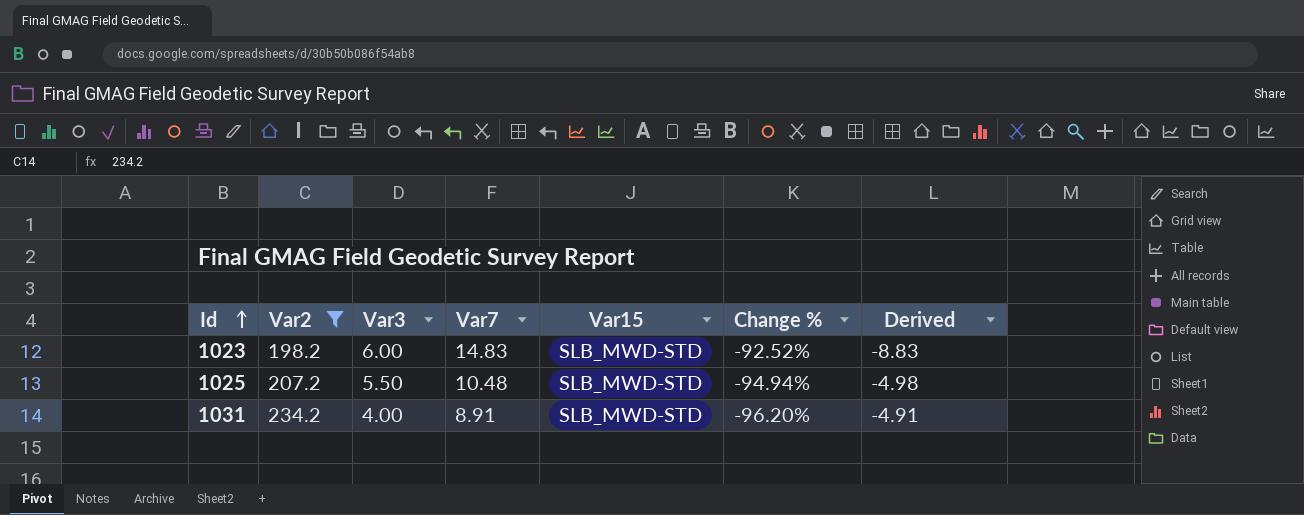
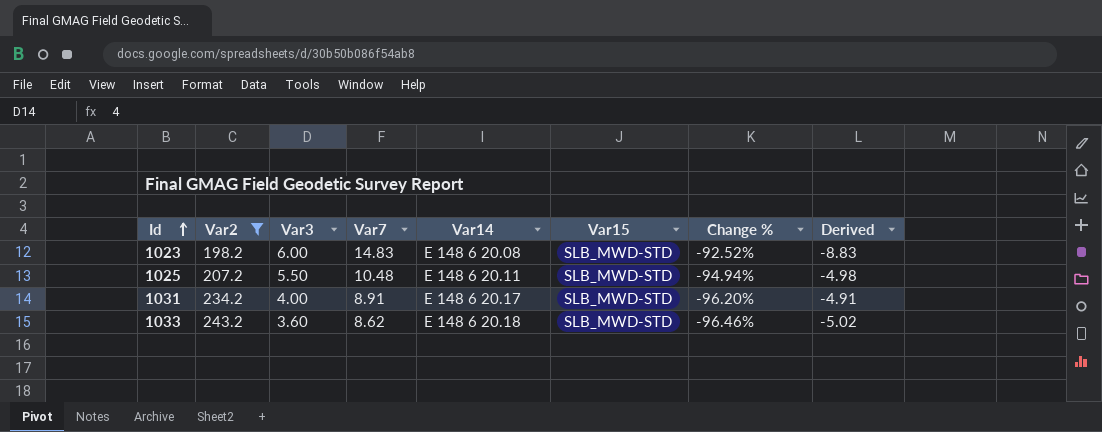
column Var14 | position: none -> 5
row 1033: none -> 243.2 | 3.60 | 8.62 | E 148 6 20.18 | SLB_MWD-STD | -96.46% | -5.02

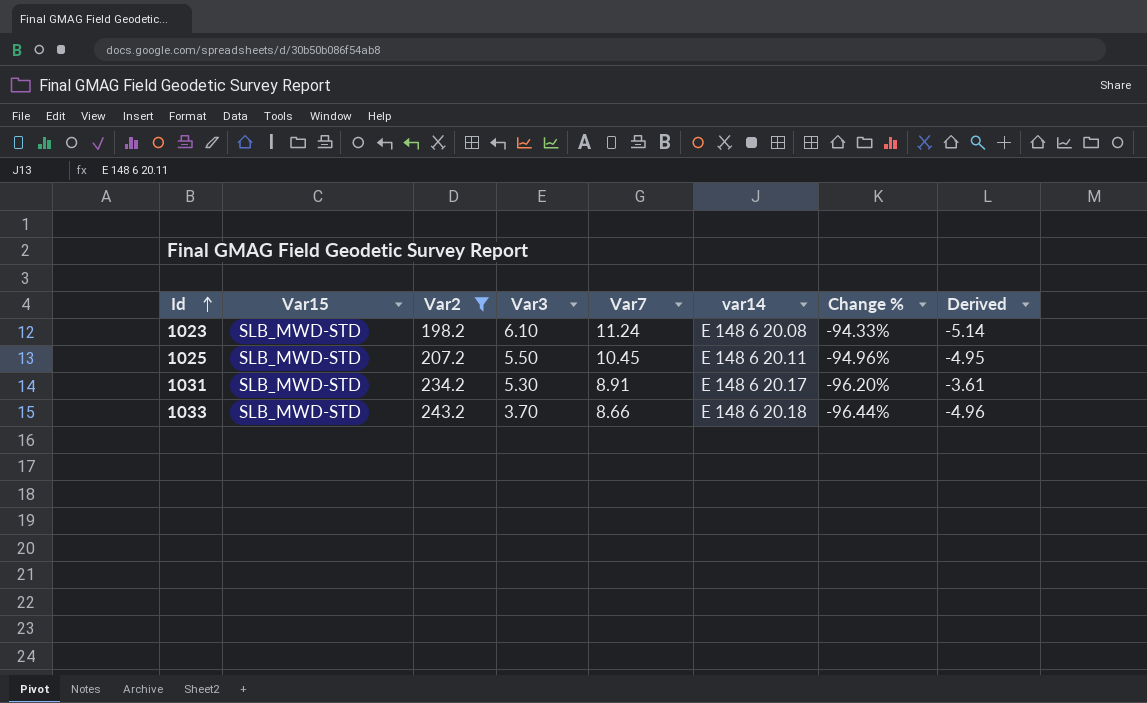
column Var15 | position: 6 -> 2
column name: Var14 -> var14
1023 | Var3: 6.00 -> 6.10
1023 | Var7: 14.83 -> 11.24
1023 | Change %: -92.52% -> -94.33%
1023 | Derived: -8.83 -> -5.14
1025 | Var7: 10.48 -> 10.45
1025 | Change %: -94.94% -> -94.96%
1025 | Derived: -4.98 -> -4.95
1031 | Var3: 4.00 -> 5.30
1031 | Derived: -4.91 -> -3.61
1033 | Var3: 3.60 -> 3.70
1033 | Var7: 8.62 -> 8.66
1033 | Change %: -96.46% -> -96.44%
1033 | Derived: -5.02 -> -4.96

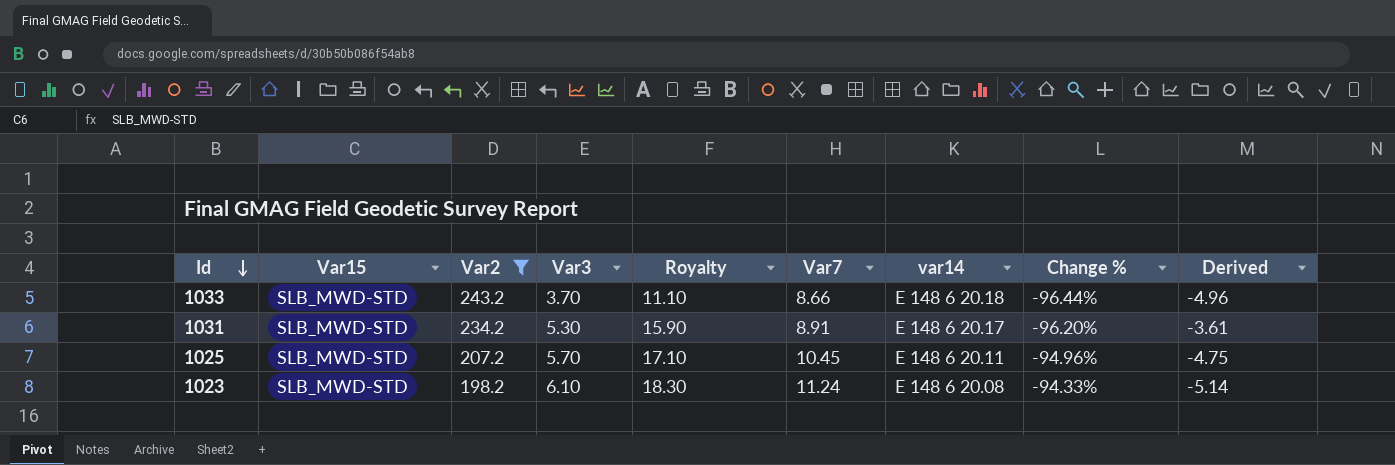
row order: Id ascending -> Id descending
column Royalty | formula: none -> [Var3] * 3
1025 | Var3: 5.50 -> 5.70
1025 | Derived: -4.95 -> -4.75

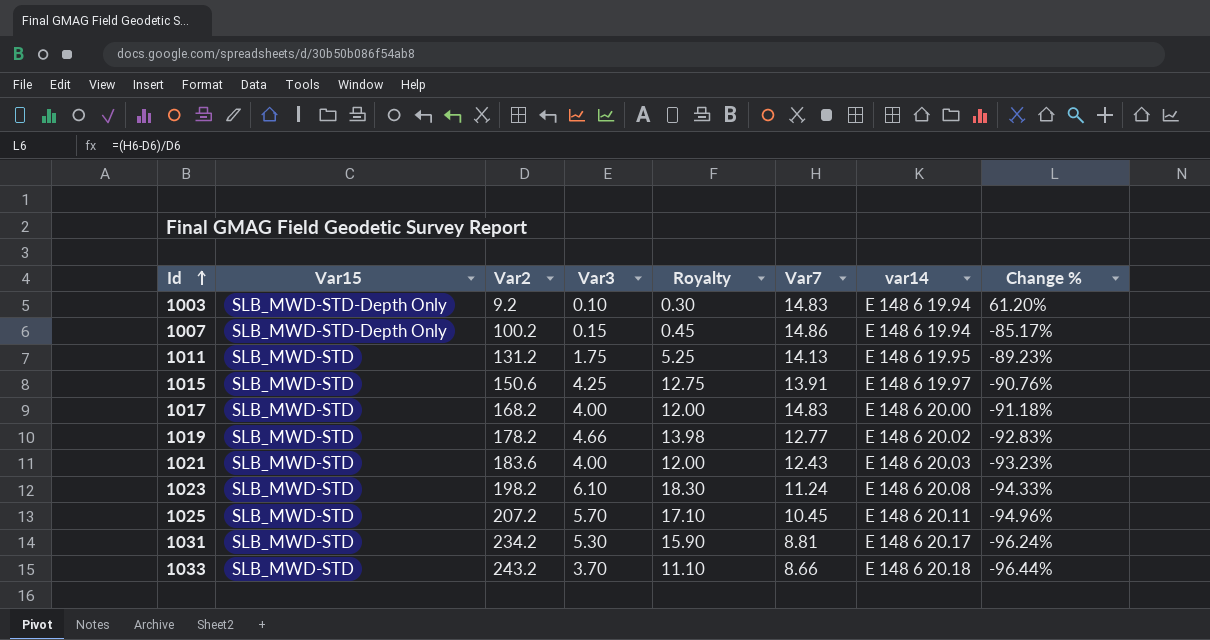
filter: Var2 >= 198.2 -> none
row order: Id descending -> Id ascending
column Derived | formula: [Var3] - [Var7] -> none
1031 | Var7: 8.91 -> 8.81
1031 | Change %: -96.20% -> -96.24%

